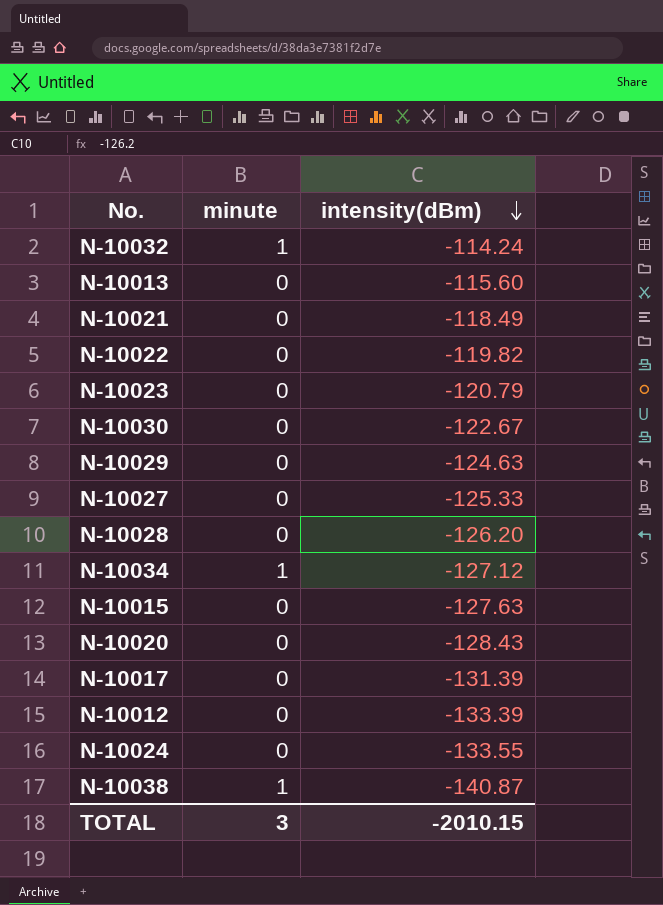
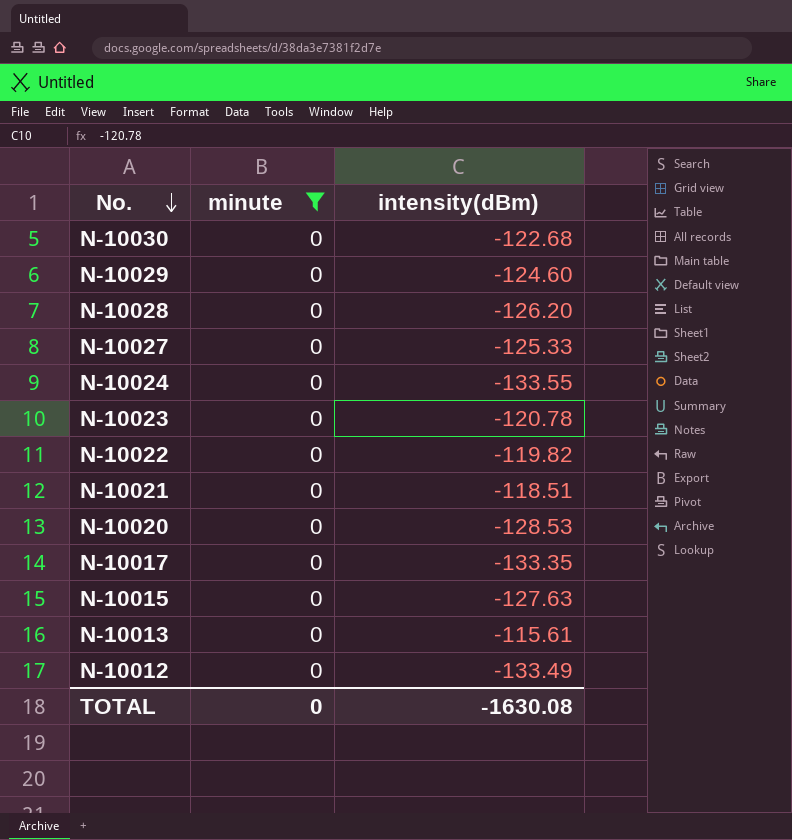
filter: none -> minute = 0
row order: intensity(dBm) descending -> No. descending
N-10030 | intensity(dBm): -122.67 -> -122.68
N-10029 | intensity(dBm): -124.63 -> -124.60
N-10023 | intensity(dBm): -120.79 -> -120.78
N-10021 | intensity(dBm): -118.49 -> -118.51
N-10020 | intensity(dBm): -128.43 -> -128.53
N-10017 | intensity(dBm): -131.39 -> -133.35
N-10013 | intensity(dBm): -115.60 -> -115.61
N-10012 | intensity(dBm): -133.39 -> -133.49
TOTAL | minute: 3 -> 0
TOTAL | intensity(dBm): -2010.15 -> -1630.08

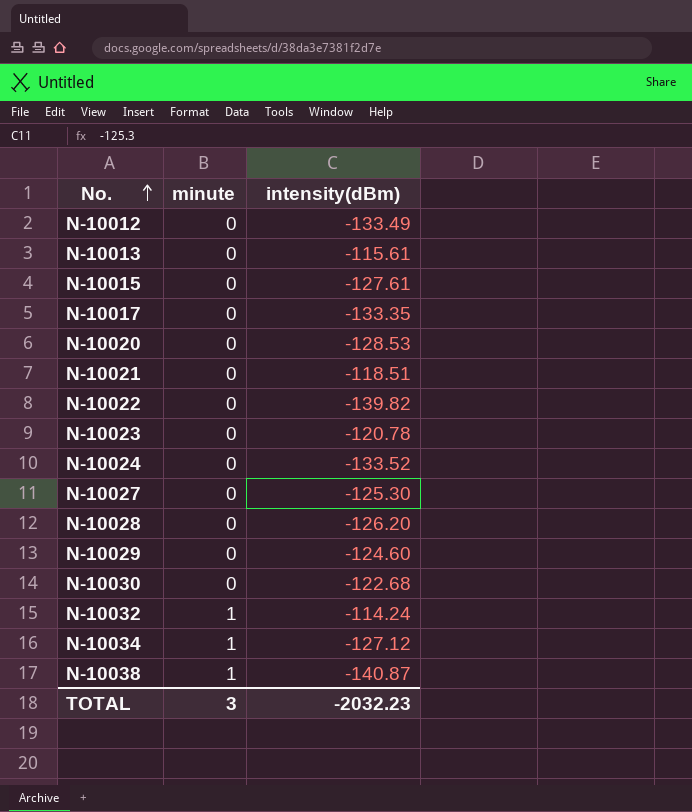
filter: minute = 0 -> none
row order: No. descending -> No. ascending
N-10015 | intensity(dBm): -127.63 -> -127.61
N-10022 | intensity(dBm): -119.82 -> -139.82
N-10024 | intensity(dBm): -133.55 -> -133.52
N-10027 | intensity(dBm): -125.33 -> -125.30
TOTAL | minute: 0 -> 3
TOTAL | intensity(dBm): -1630.08 -> -2032.23

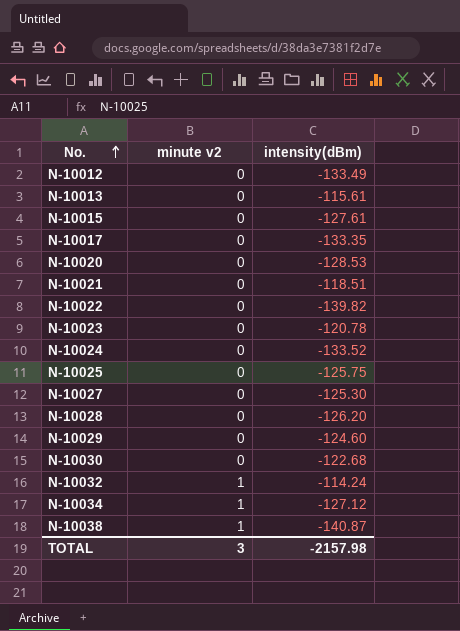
column name: minute -> minute v2
row N-10025: none -> 0 | -125.75
TOTAL | intensity(dBm): -2032.23 -> -2157.98

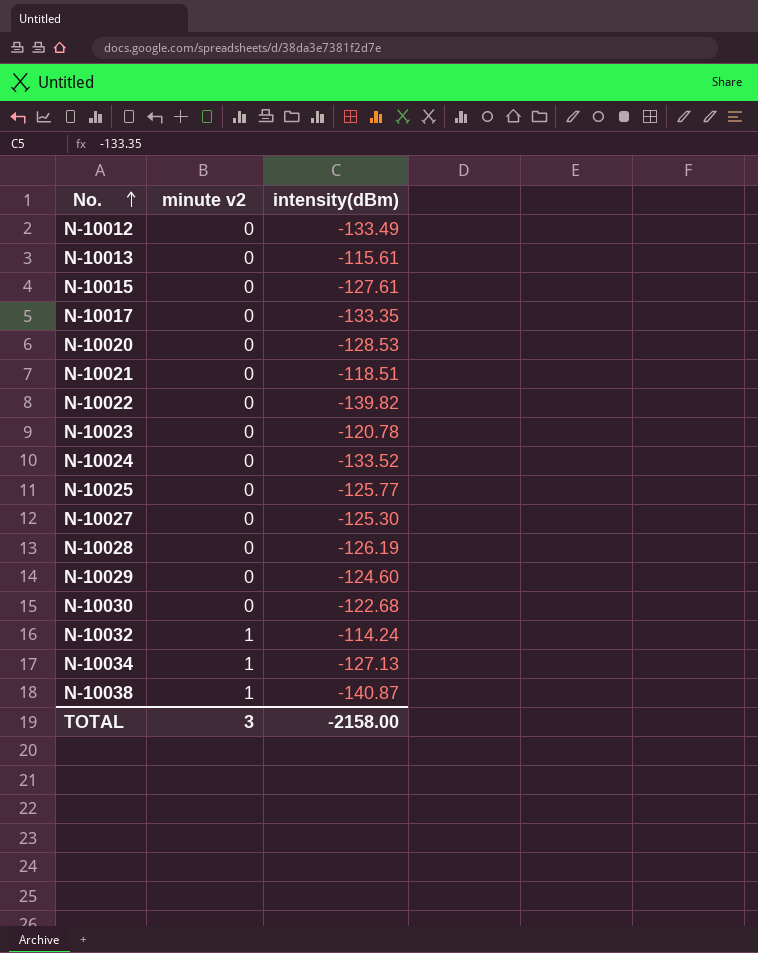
N-10025 | intensity(dBm): -125.75 -> -125.77
N-10028 | intensity(dBm): -126.20 -> -126.19
N-10034 | intensity(dBm): -127.12 -> -127.13
TOTAL | intensity(dBm): -2157.98 -> -2158.00

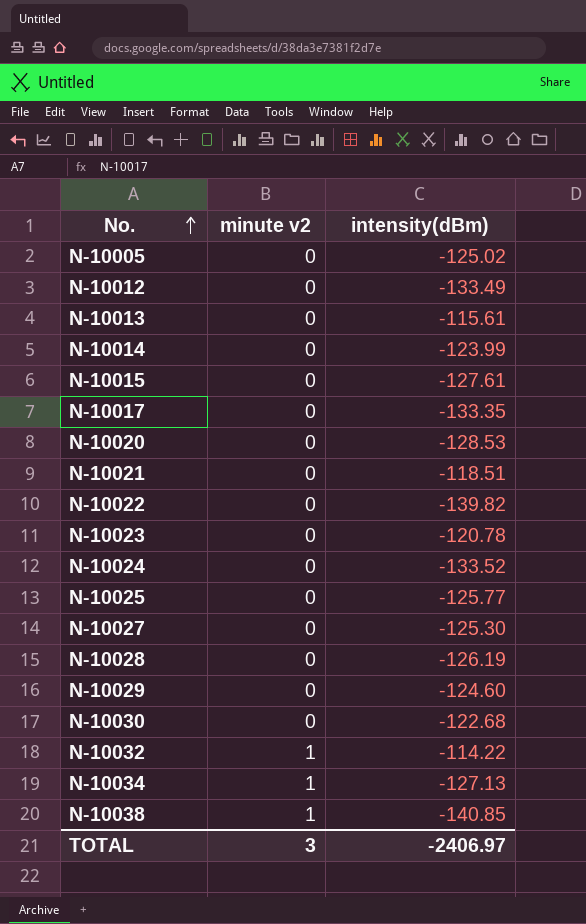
row N-10005: none -> 0 | -125.02
row N-10014: none -> 0 | -123.99
N-10032 | intensity(dBm): -114.24 -> -114.22
N-10038 | intensity(dBm): -140.87 -> -140.85
TOTAL | intensity(dBm): -2158.00 -> -2406.97

